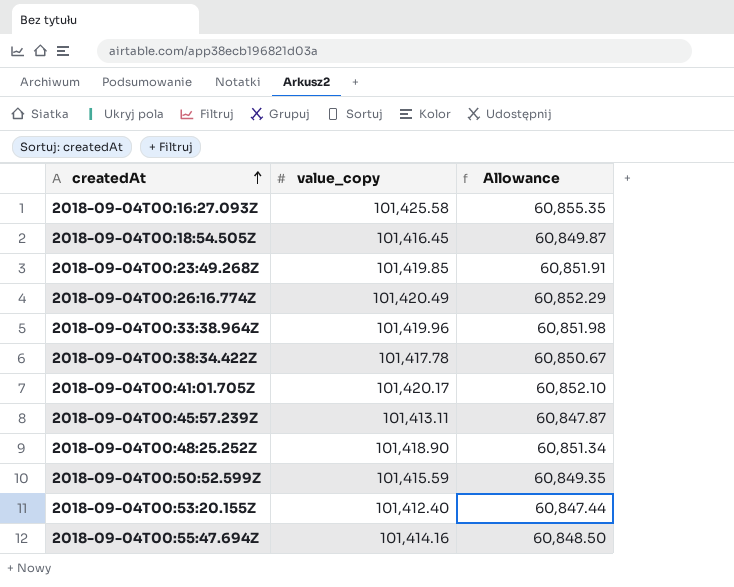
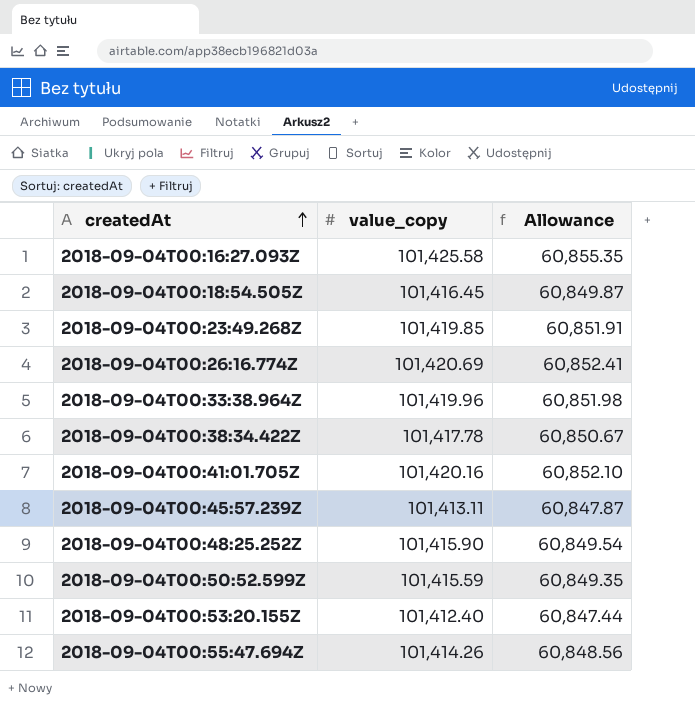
2018-09-04T00:26:16.774Z | value_copy: 101,420.49 -> 101,420.69
2018-09-04T00:26:16.774Z | Allowance: 60,852.29 -> 60,852.41
2018-09-04T00:41:01.705Z | value_copy: 101,420.17 -> 101,420.16
2018-09-04T00:48:25.252Z | value_copy: 101,418.90 -> 101,415.90
2018-09-04T00:48:25.252Z | Allowance: 60,851.34 -> 60,849.54
2018-09-04T00:55:47.694Z | value_copy: 101,414.16 -> 101,414.26
2018-09-04T00:55:47.694Z | Allowance: 60,848.50 -> 60,848.56

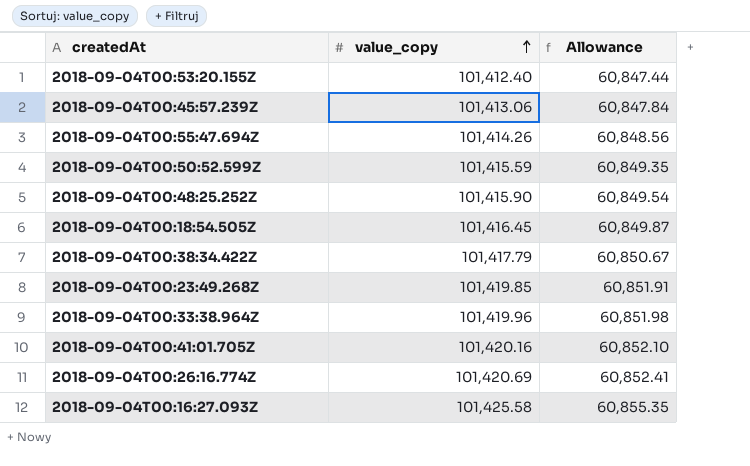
row order: createdAt ascending -> value_copy ascending
2018-09-04T00:45:57.239Z | value_copy: 101,413.11 -> 101,413.06
2018-09-04T00:45:57.239Z | Allowance: 60,847.87 -> 60,847.84
2018-09-04T00:38:34.422Z | value_copy: 101,417.78 -> 101,417.79

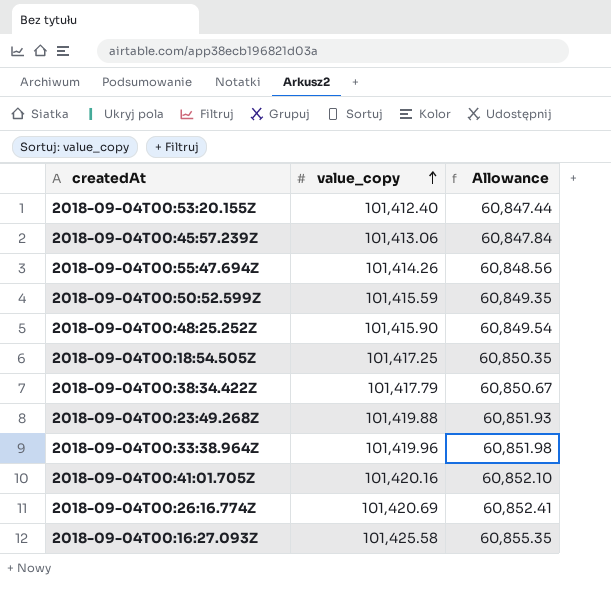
2018-09-04T00:18:54.505Z | value_copy: 101,416.45 -> 101,417.25
2018-09-04T00:18:54.505Z | Allowance: 60,849.87 -> 60,850.35
2018-09-04T00:23:49.268Z | value_copy: 101,419.85 -> 101,419.88
2018-09-04T00:23:49.268Z | Allowance: 60,851.91 -> 60,851.93

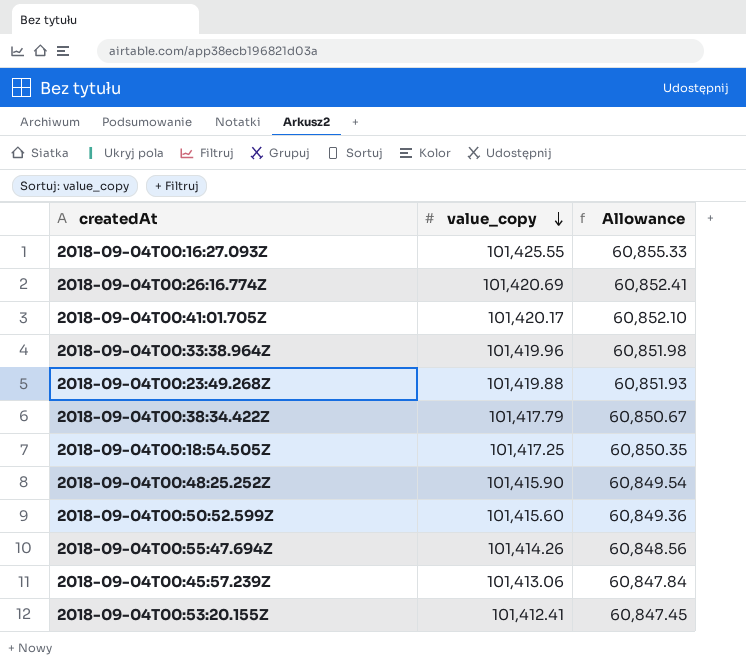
row order: value_copy ascending -> value_copy descending
2018-09-04T00:16:27.093Z | value_copy: 101,425.58 -> 101,425.55
2018-09-04T00:16:27.093Z | Allowance: 60,855.35 -> 60,855.33
2018-09-04T00:41:01.705Z | value_copy: 101,420.16 -> 101,420.17
2018-09-04T00:50:52.599Z | value_copy: 101,415.59 -> 101,415.60
2018-09-04T00:50:52.599Z | Allowance: 60,849.35 -> 60,849.36
2018-09-04T00:53:20.155Z | value_copy: 101,412.40 -> 101,412.41
2018-09-04T00:53:20.155Z | Allowance: 60,847.44 -> 60,847.45

